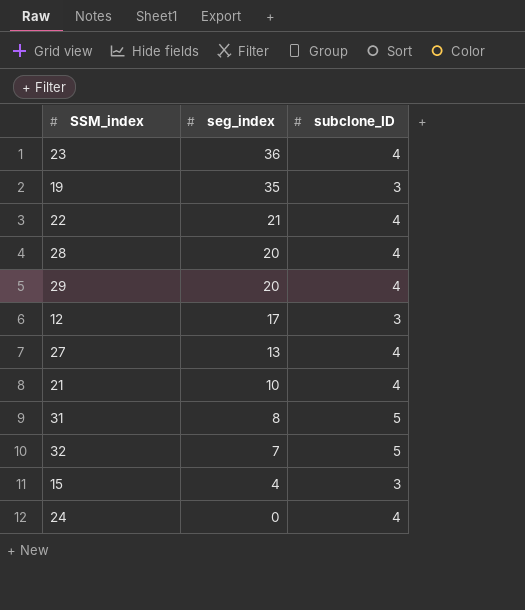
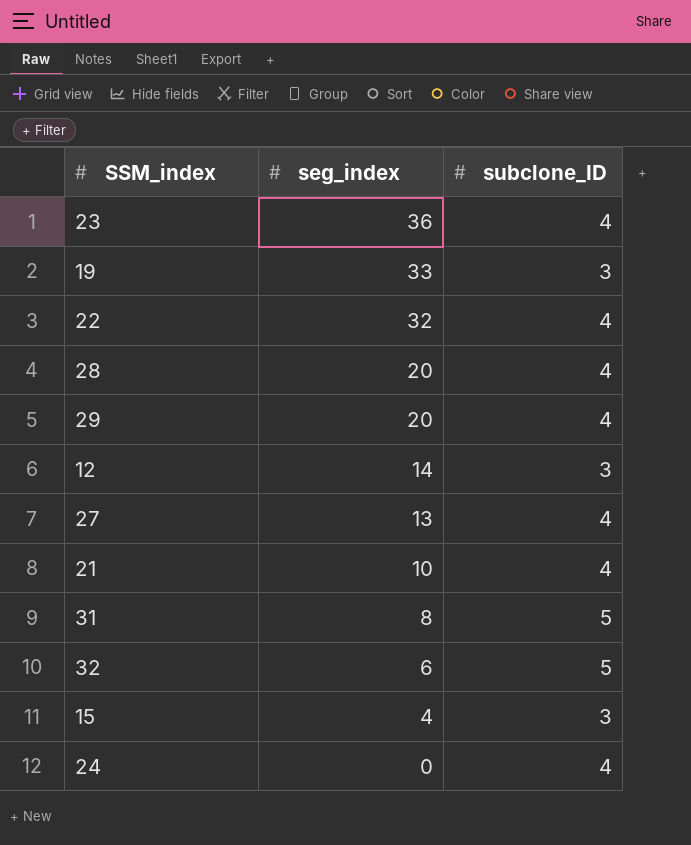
19 | seg_index: 35 -> 33
22 | seg_index: 21 -> 32
12 | seg_index: 17 -> 14
32 | seg_index: 7 -> 6

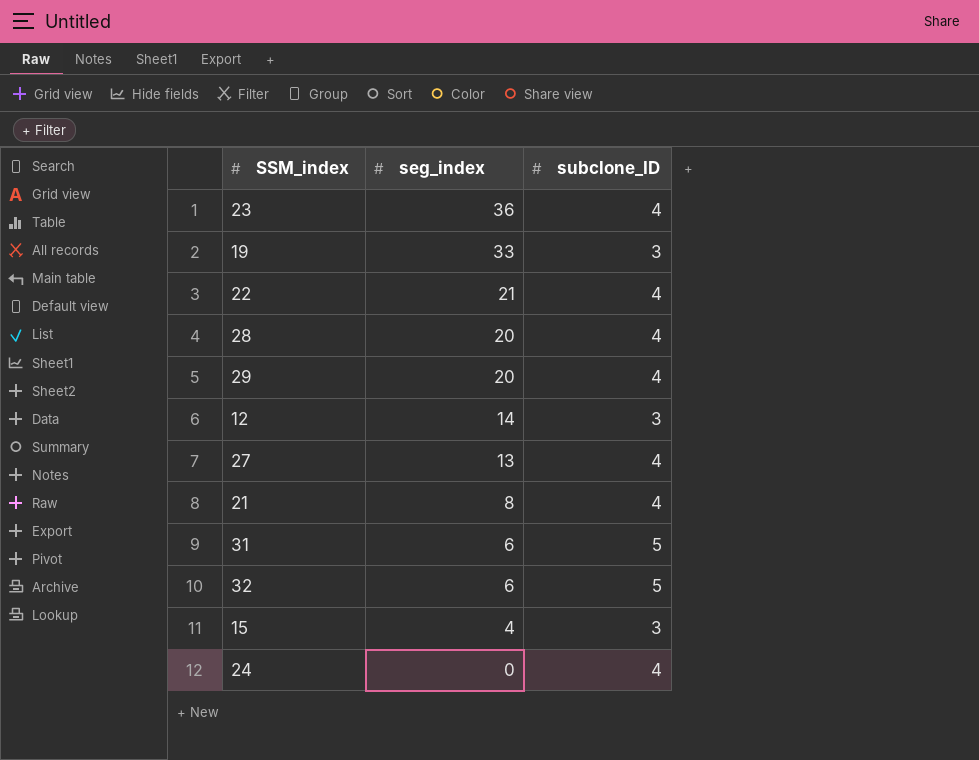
22 | seg_index: 32 -> 21
21 | seg_index: 10 -> 8
31 | seg_index: 8 -> 6

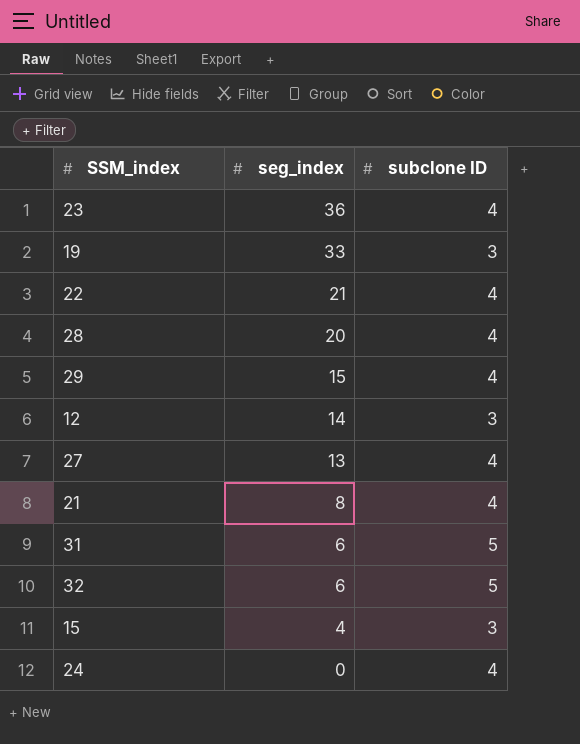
column name: subclone_ID -> subclone ID
29 | seg_index: 20 -> 15

